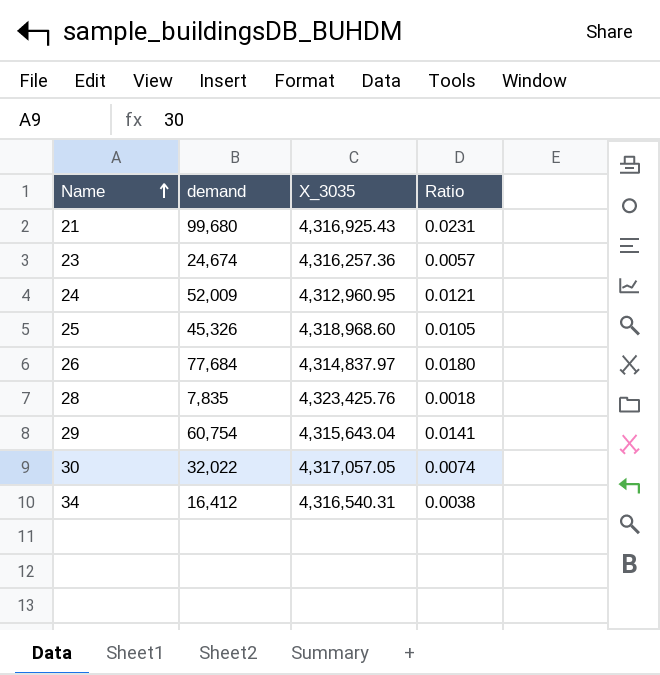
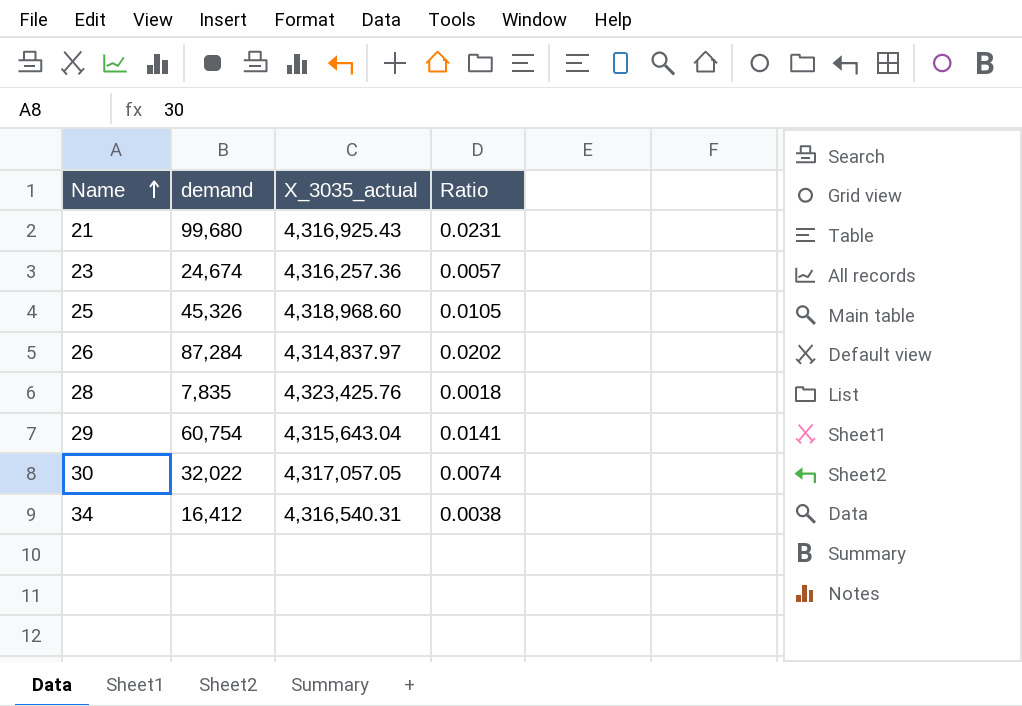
column name: X_3035 -> X_3035_actual
row 24: 52,009 | 4,312,960.95 | 0.0121 -> none
26 | demand: 77,684 -> 87,284
26 | Ratio: 0.0180 -> 0.0202

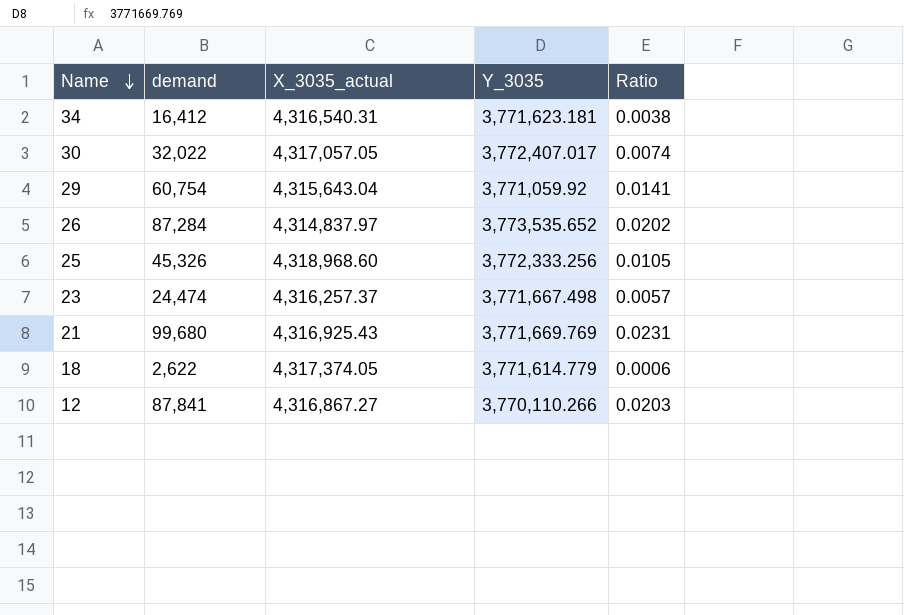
row order: Name ascending -> Name descending
column Y_3035 | position: none -> 4
row 28: 7,835 | 4,323,425.76 | 0.0018 -> none
23 | demand: 24,674 -> 24,474
23 | X_3035_actual: 4,316,257.36 -> 4,316,257.37
row 18: none -> 2,622 | 4,317,374.05 | 3,771,614.779 | 0.0006
row 12: none -> 87,841 | 4,316,867.27 | 3,770,110.266 | 0.0203

